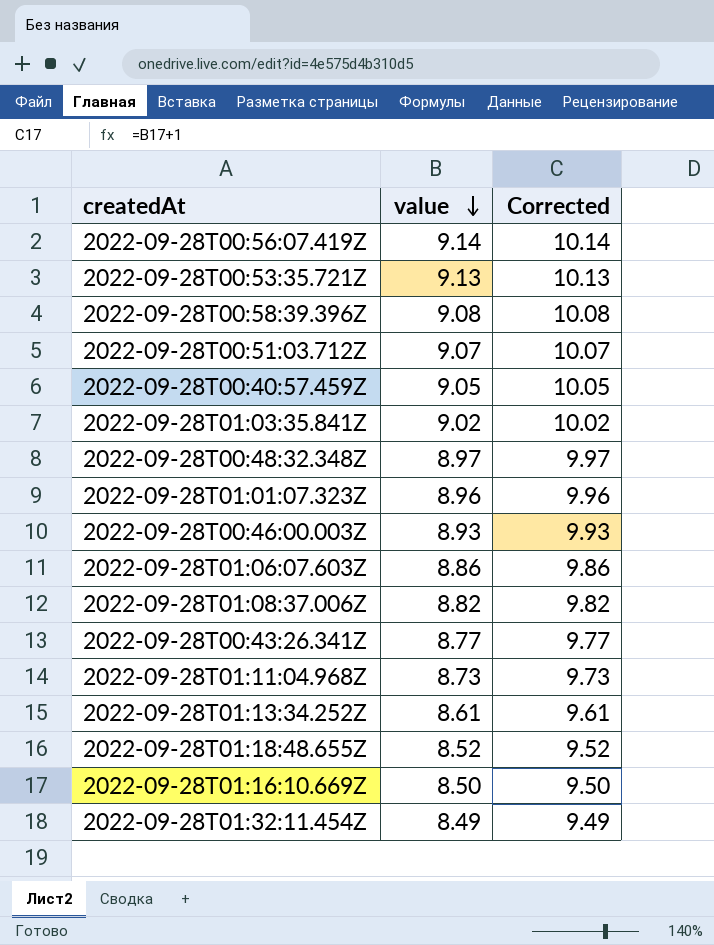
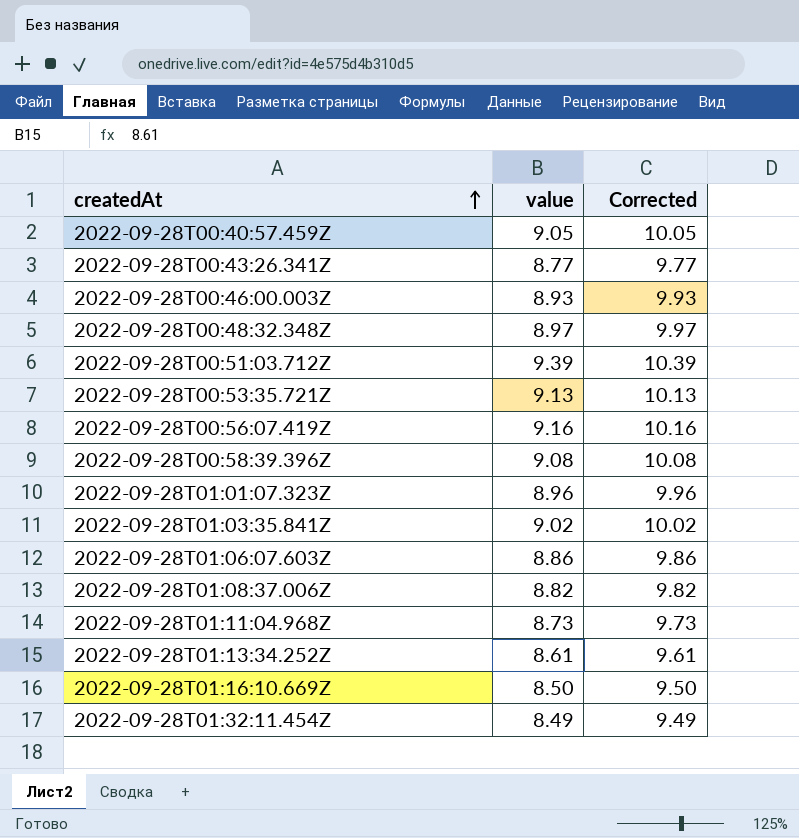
row order: value descending -> createdAt ascending
row 2022-09-28T01:18:48.655Z: 8.52 | 9.52 -> none
2022-09-28T00:51:03.712Z | value: 9.07 -> 9.39
2022-09-28T00:51:03.712Z | Corrected: 10.07 -> 10.39
2022-09-28T00:56:07.419Z | value: 9.14 -> 9.16
2022-09-28T00:56:07.419Z | Corrected: 10.14 -> 10.16

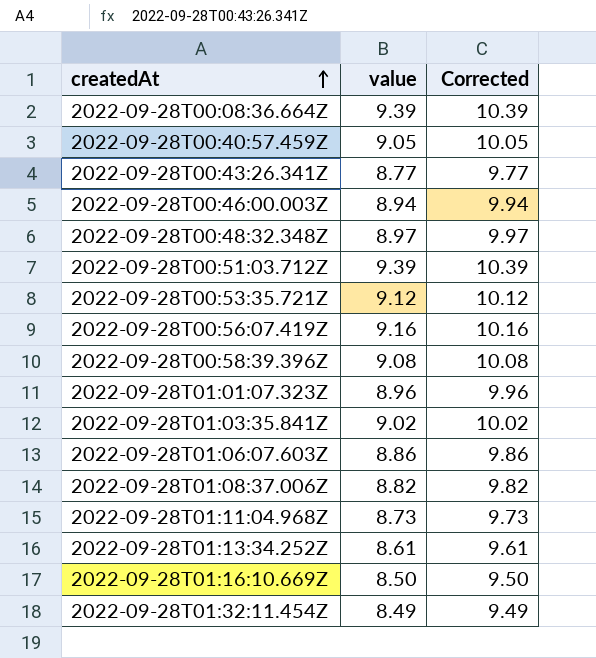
row 2022-09-28T00:08:36.664Z: none -> 9.39 | 10.39
2022-09-28T00:46:00.003Z | value: 8.93 -> 8.94
2022-09-28T00:46:00.003Z | Corrected: 9.93 -> 9.94
2022-09-28T00:53:35.721Z | value: 9.13 -> 9.12
2022-09-28T00:53:35.721Z | Corrected: 10.13 -> 10.12

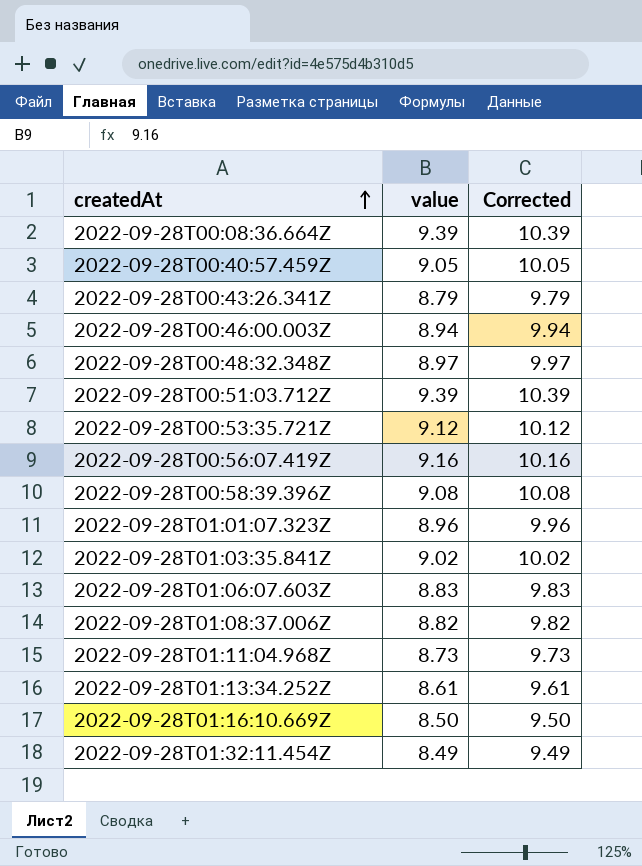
2022-09-28T00:43:26.341Z | value: 8.77 -> 8.79
2022-09-28T00:43:26.341Z | Corrected: 9.77 -> 9.79
2022-09-28T01:06:07.603Z | value: 8.86 -> 8.83
2022-09-28T01:06:07.603Z | Corrected: 9.86 -> 9.83

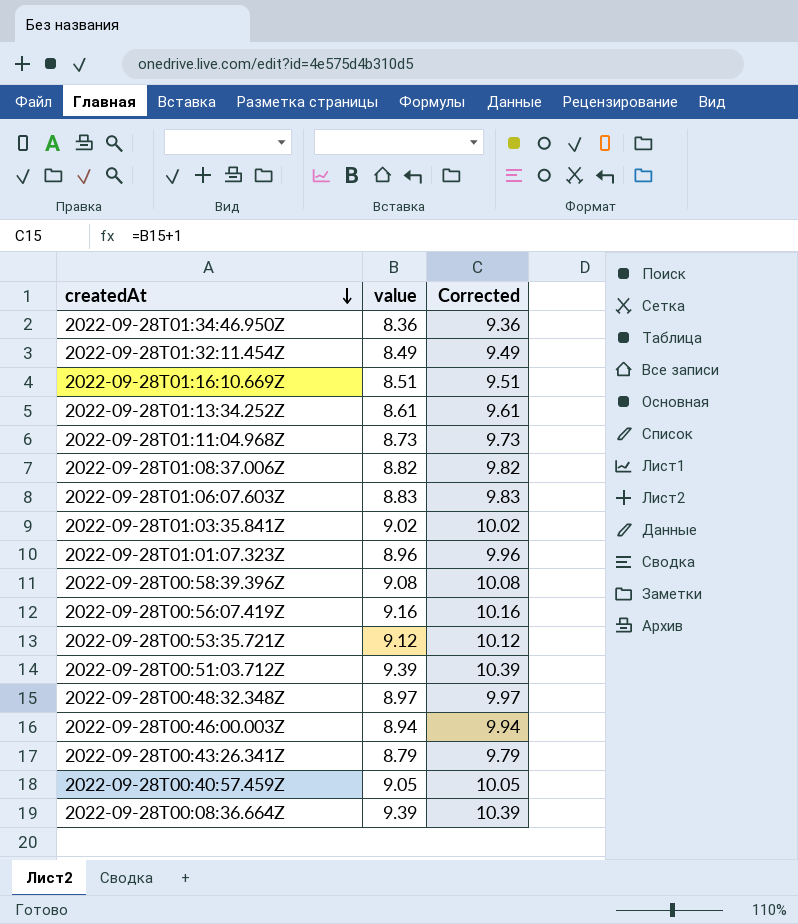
row order: createdAt ascending -> createdAt descending
row 2022-09-28T01:34:46.950Z: none -> 8.36 | 9.36
2022-09-28T01:16:10.669Z | value: 8.50 -> 8.51
2022-09-28T01:16:10.669Z | Corrected: 9.50 -> 9.51

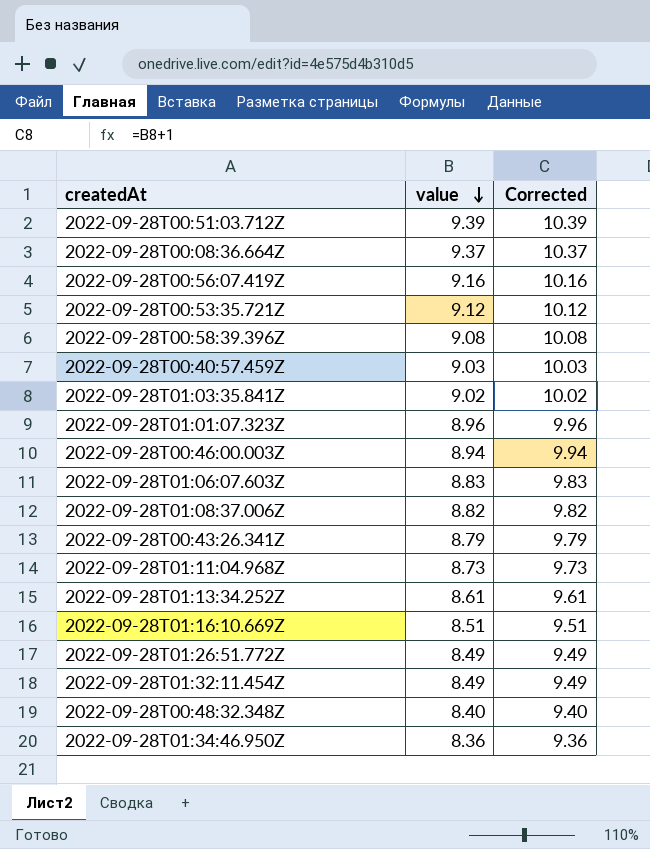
row order: createdAt descending -> value descending
2022-09-28T00:08:36.664Z | value: 9.39 -> 9.37
2022-09-28T00:08:36.664Z | Corrected: 10.39 -> 10.37
2022-09-28T00:40:57.459Z | value: 9.05 -> 9.03
2022-09-28T00:40:57.459Z | Corrected: 10.05 -> 10.03
row 2022-09-28T01:26:51.772Z: none -> 8.49 | 9.49
2022-09-28T00:48:32.348Z | value: 8.97 -> 8.40
2022-09-28T00:48:32.348Z | Corrected: 9.97 -> 9.40

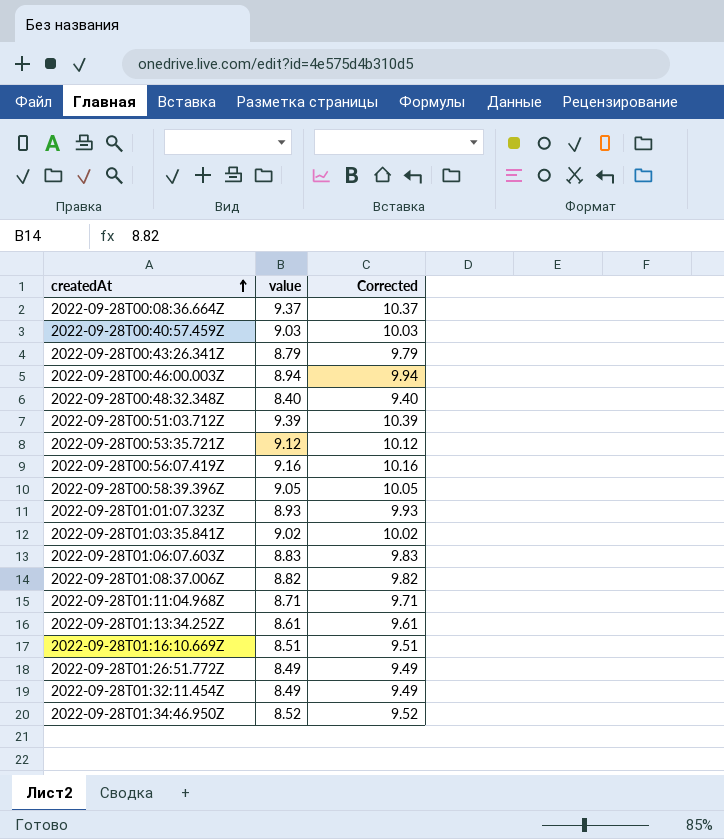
row order: value descending -> createdAt ascending
2022-09-28T00:58:39.396Z | value: 9.08 -> 9.05
2022-09-28T00:58:39.396Z | Corrected: 10.08 -> 10.05
2022-09-28T01:01:07.323Z | value: 8.96 -> 8.93
2022-09-28T01:01:07.323Z | Corrected: 9.96 -> 9.93
2022-09-28T01:11:04.968Z | value: 8.73 -> 8.71
2022-09-28T01:11:04.968Z | Corrected: 9.73 -> 9.71
2022-09-28T01:34:46.950Z | value: 8.36 -> 8.52
2022-09-28T01:34:46.950Z | Corrected: 9.36 -> 9.52

